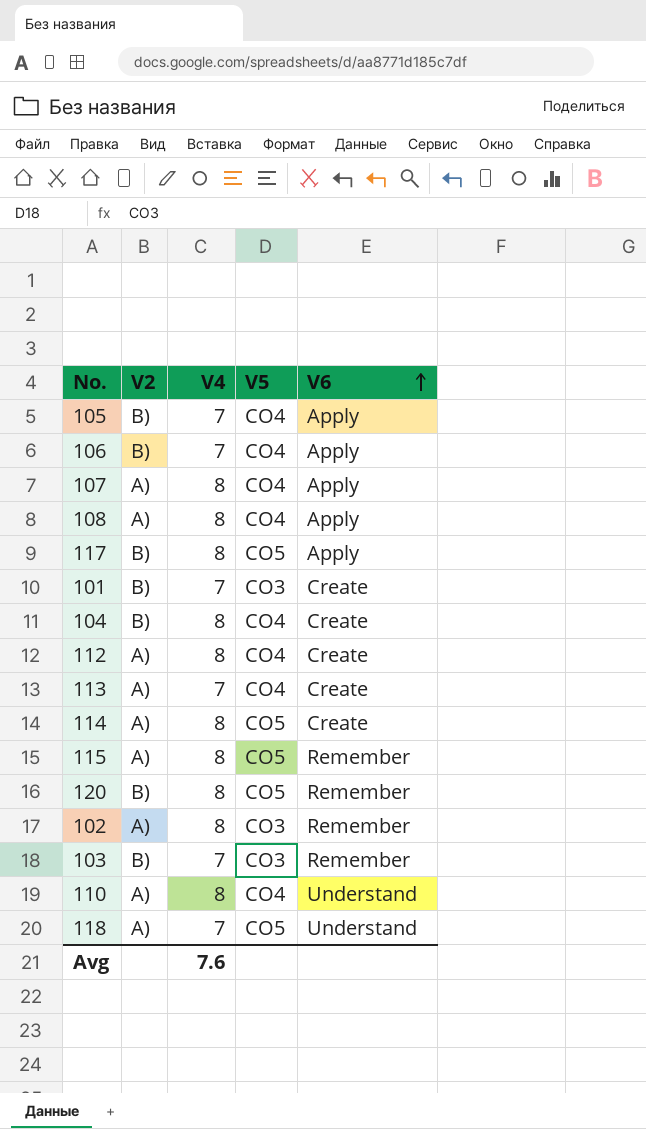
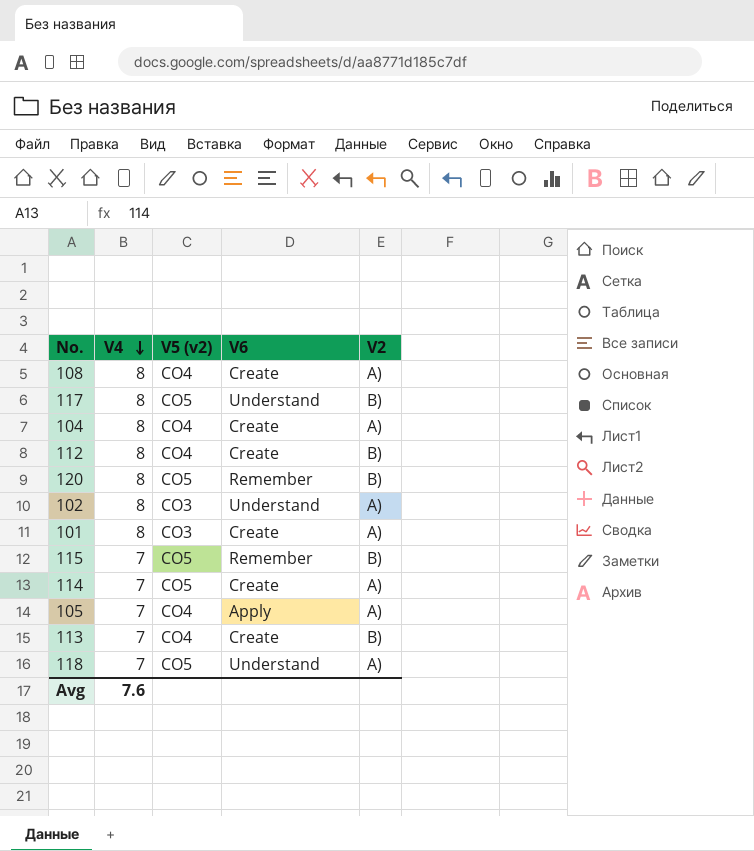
row order: V6 ascending -> V4 descending
column name: V5 -> V5 (v2)
column V2 | position: 2 -> 5
row 106: B) | 7 | CO4 | Apply -> none
row 107: A) | 8 | CO4 | Apply -> none
row 103: B) | 7 | CO3 | Remember -> none
row 110: A) | 8 | CO4 | Understand -> none
108 | V6: Apply -> Create
117 | V6: Apply -> Understand
104 | V2: B) -> A)
112 | V2: A) -> B)
102 | V6: Remember -> Understand
101 | V4: 7 -> 8
101 | V2: B) -> A)
115 | V4: 8 -> 7
115 | V2: A) -> B)
114 | V4: 8 -> 7
105 | V2: B) -> A)
113 | V2: A) -> B)

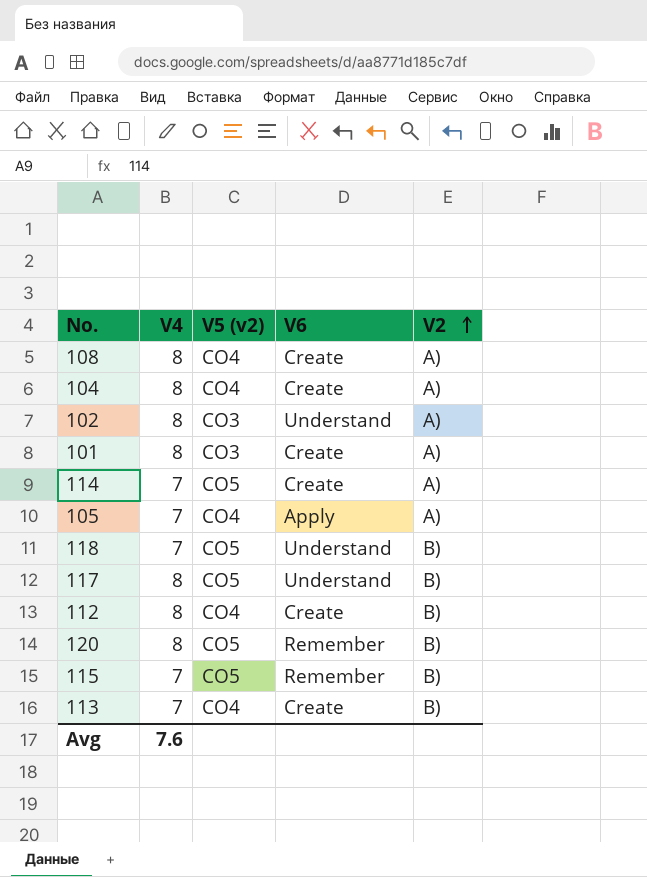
row order: V4 descending -> V2 ascending
118 | V2: A) -> B)

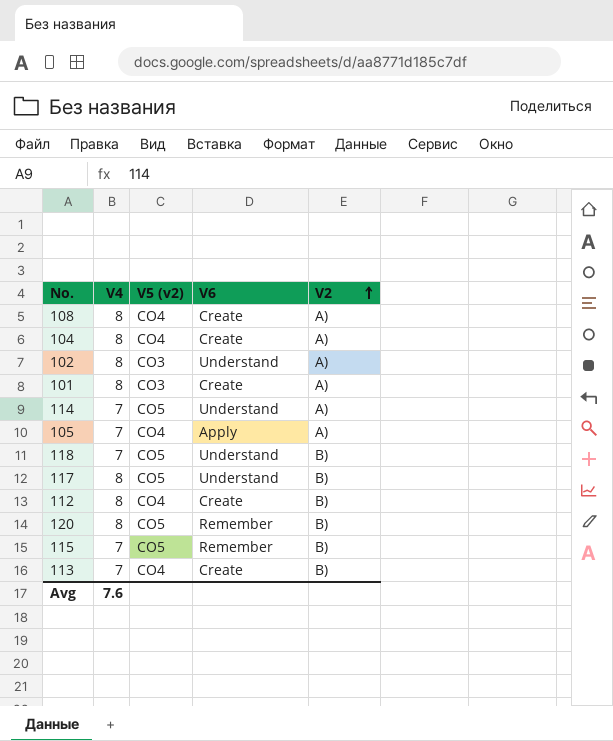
114 | V6: Create -> Understand

